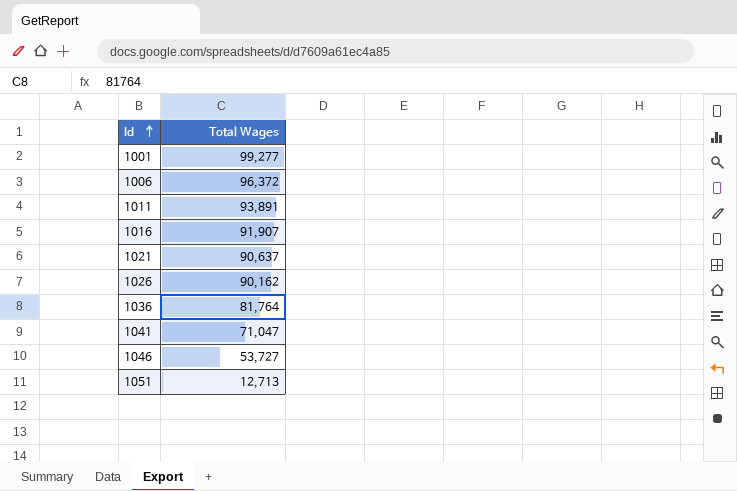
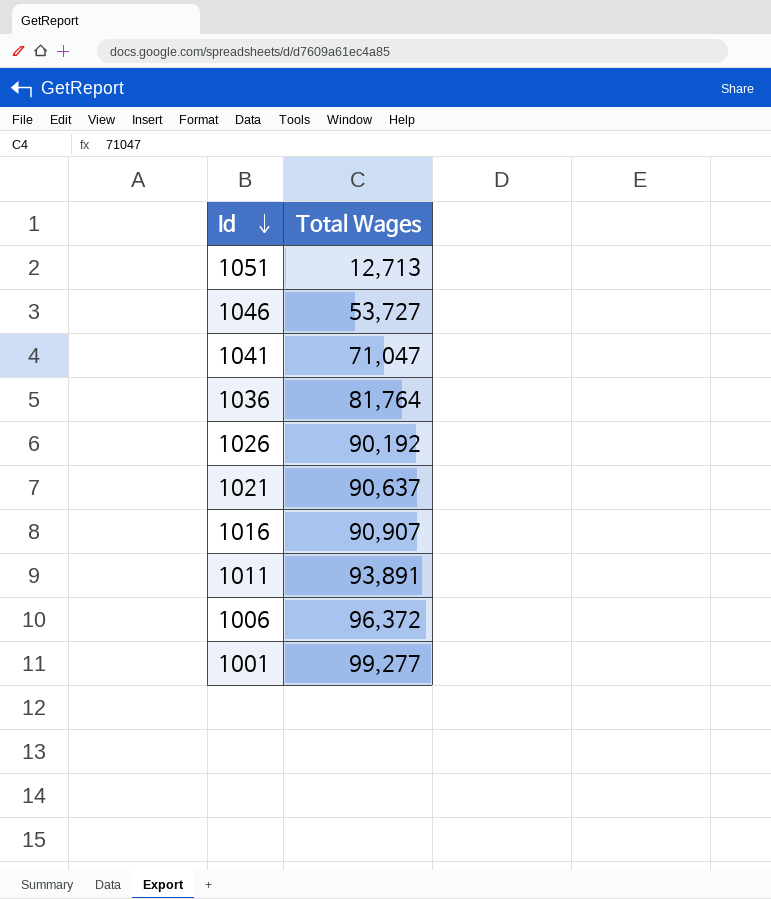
row order: Id ascending -> Id descending
1026 | Total Wages: 90,162 -> 90,192
1016 | Total Wages: 91,907 -> 90,907

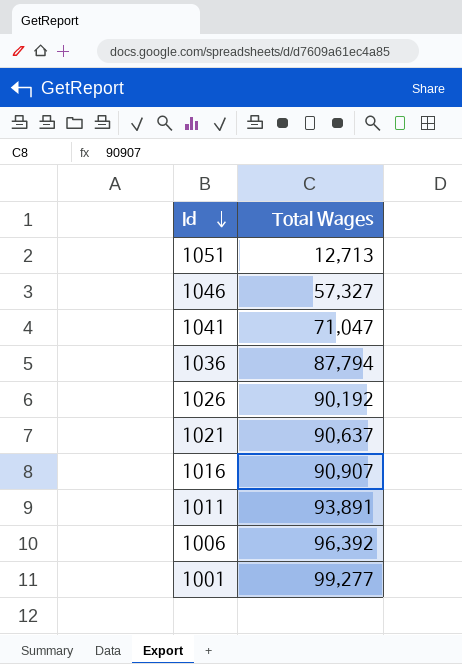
1046 | Total Wages: 53,727 -> 57,327
1036 | Total Wages: 81,764 -> 87,794
1006 | Total Wages: 96,372 -> 96,392

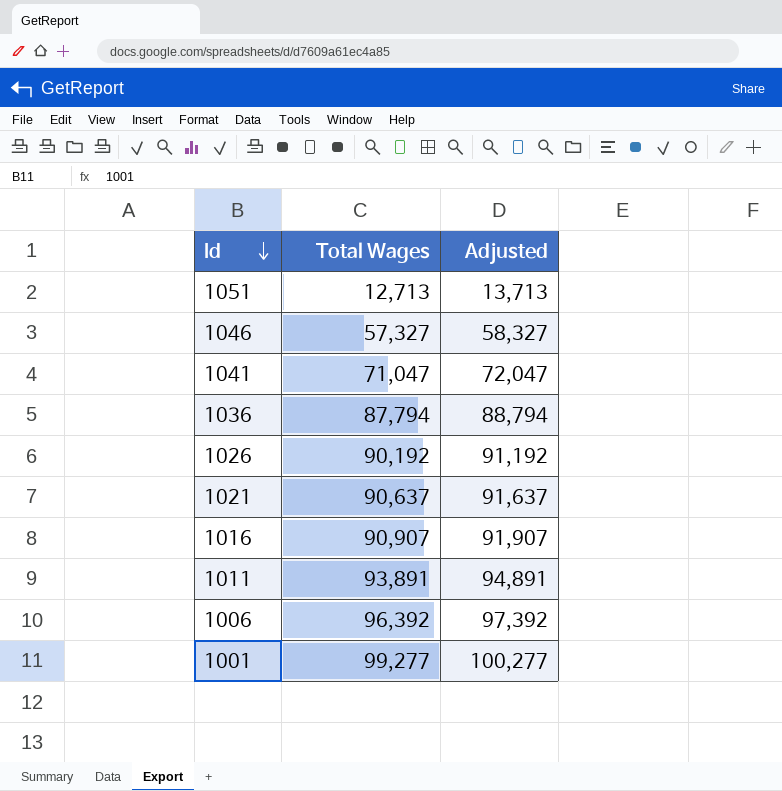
column Adjusted | formula: none -> [Total Wages] + 1000

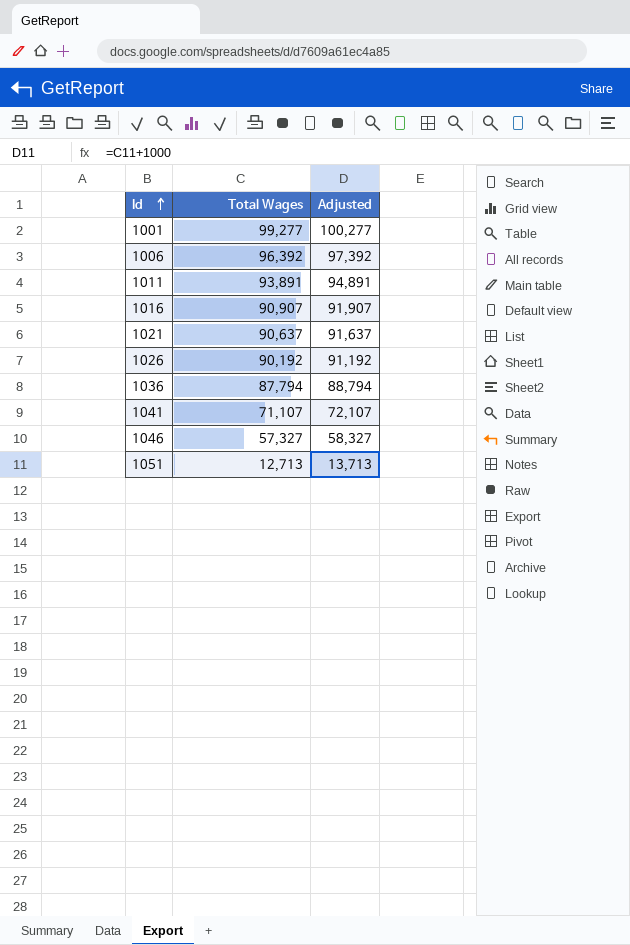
row order: Id descending -> Id ascending
1041 | Total Wages: 71,047 -> 71,107
1041 | Adjusted: 72,047 -> 72,107

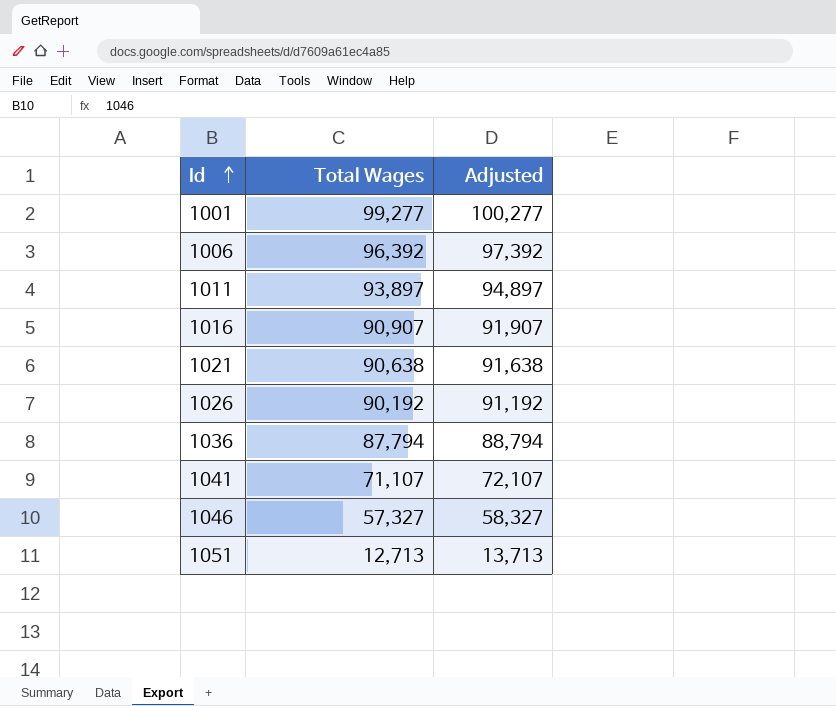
1011 | Total Wages: 93,891 -> 93,897
1011 | Adjusted: 94,891 -> 94,897
1021 | Total Wages: 90,637 -> 90,638
1021 | Adjusted: 91,637 -> 91,638

